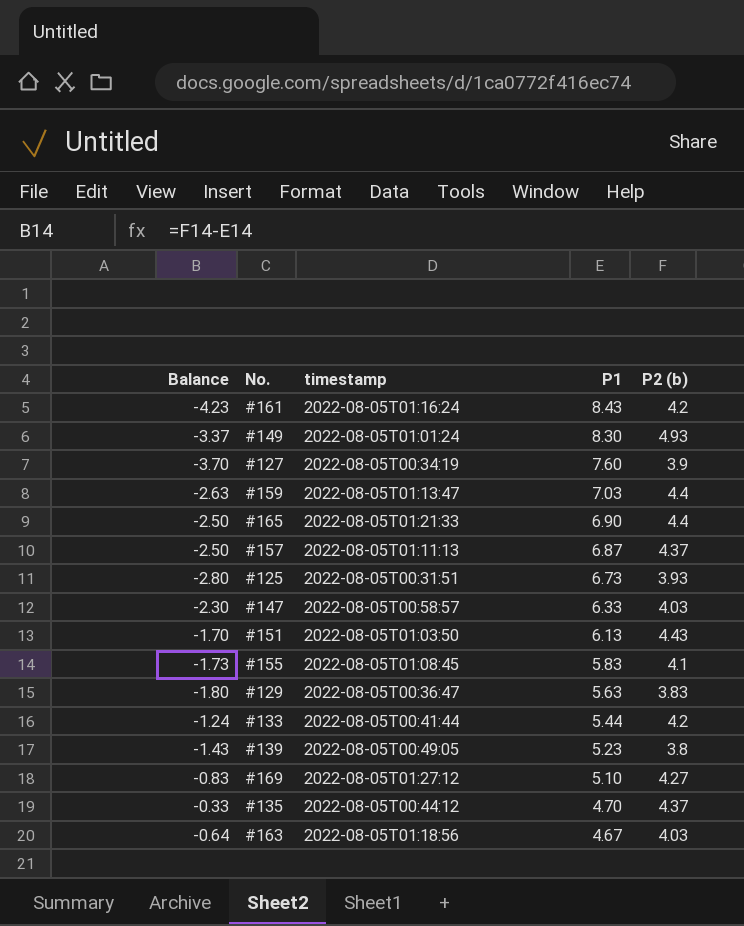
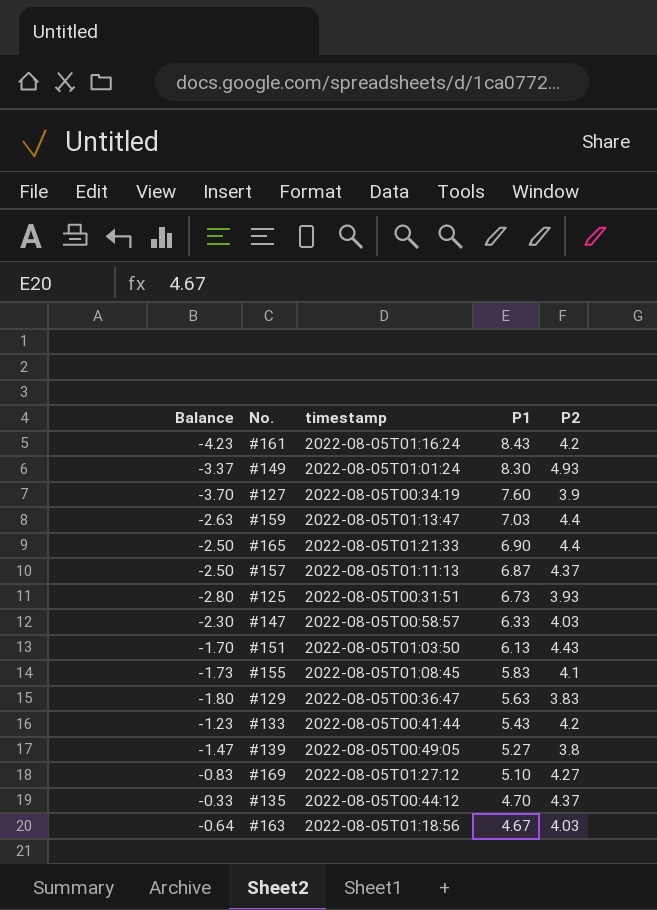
column name: P2 (b) -> P2
#133 | Balance: -1.24 -> -1.23
#133 | P1: 5.44 -> 5.43
#139 | Balance: -1.43 -> -1.47
#139 | P1: 5.23 -> 5.27

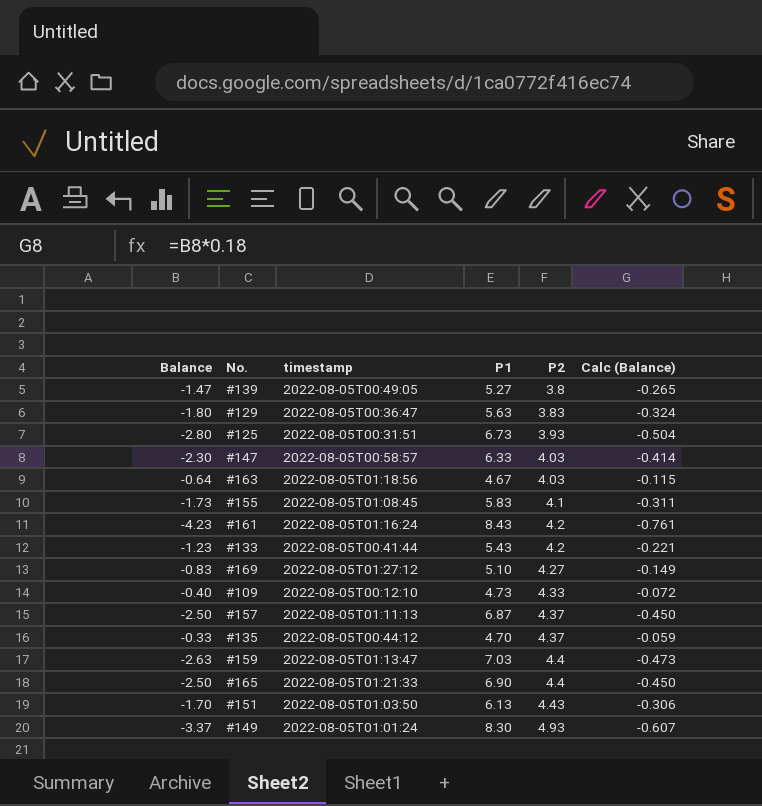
row order: P1 descending -> P2 ascending
column Calc (Balance) | formula: none -> [Balance] * 0.18
row #127: -3.70 | 2022-08-05T00:34:19 | 7.60 | 3.9 -> none
row #109: none -> -0.40 | 2022-08-05T00:12:10 | 4.73 | 4.33 | -0.072

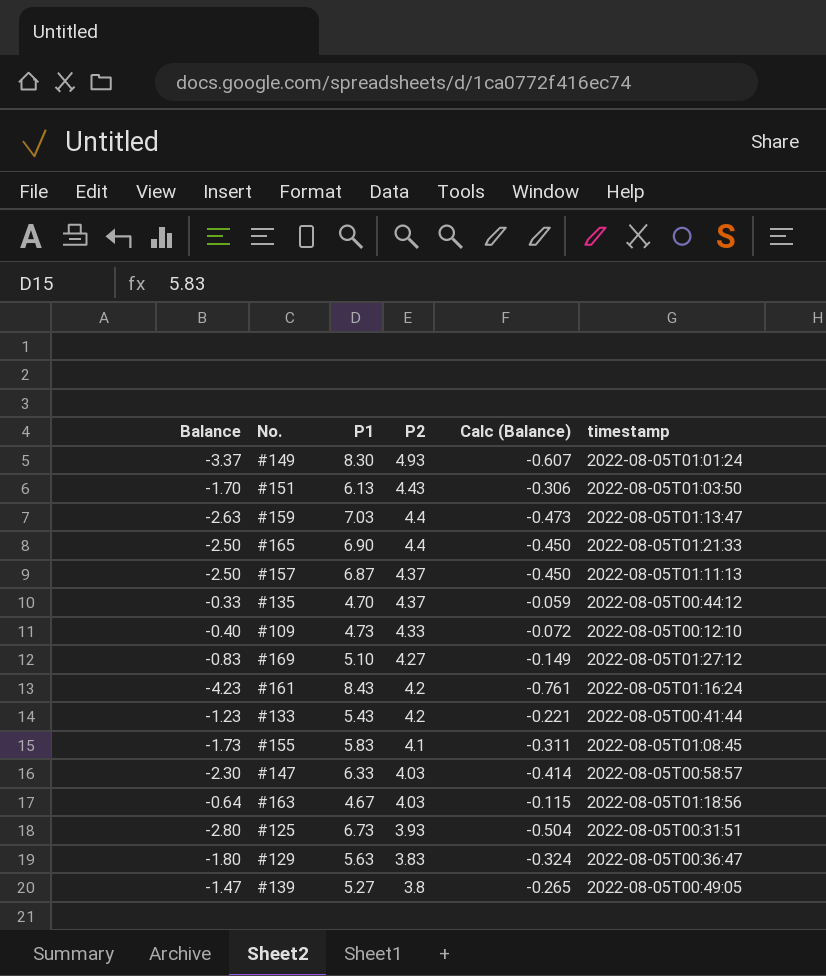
row order: P2 ascending -> P2 descending
column timestamp | position: 3 -> 6

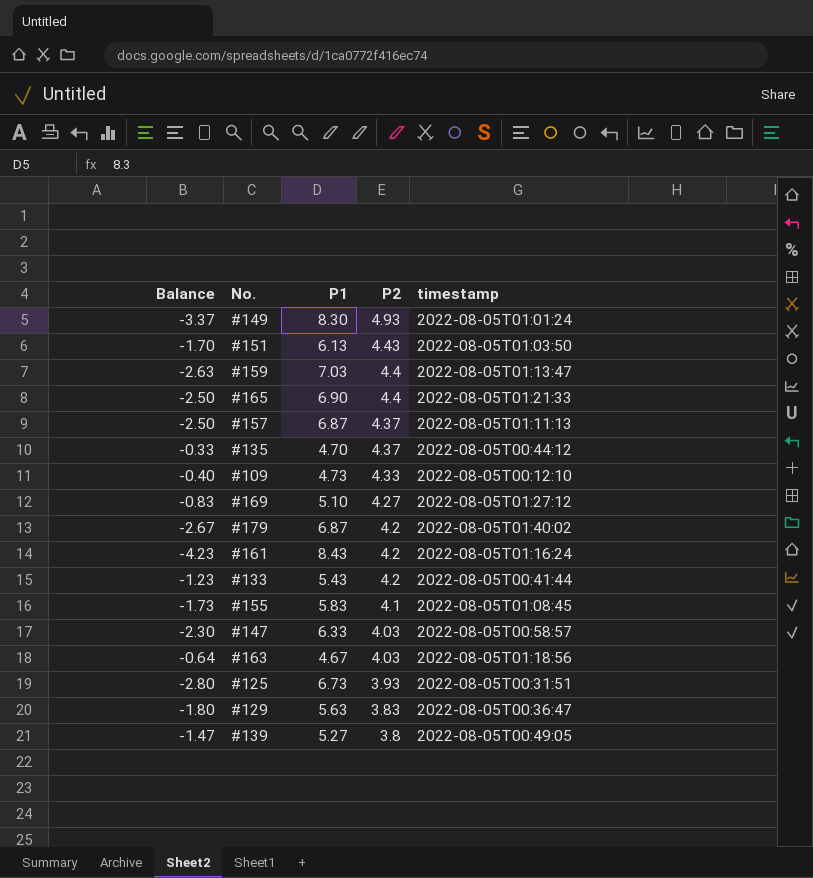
column Calc (Balance) | formula: [Balance] * 0.18 -> none
row #179: none -> -2.67 | 6.87 | 4.2 | 2022-08-05T01:40:02

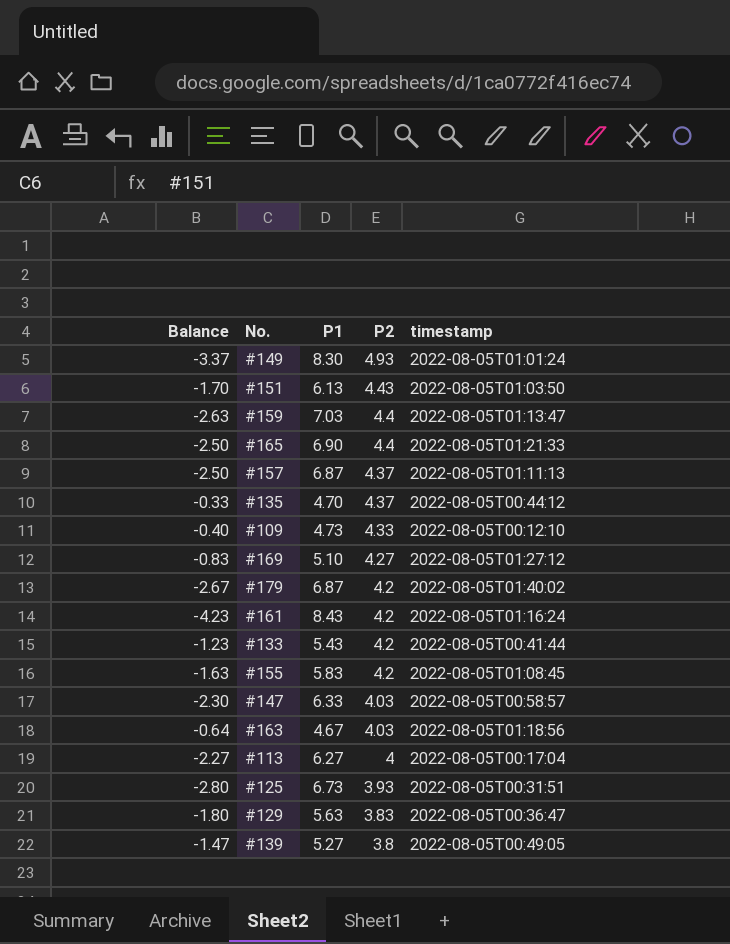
#155 | Balance: -1.73 -> -1.63
#155 | P2: 4.1 -> 4.2
row #113: none -> -2.27 | 6.27 | 4 | 2022-08-05T00:17:04

